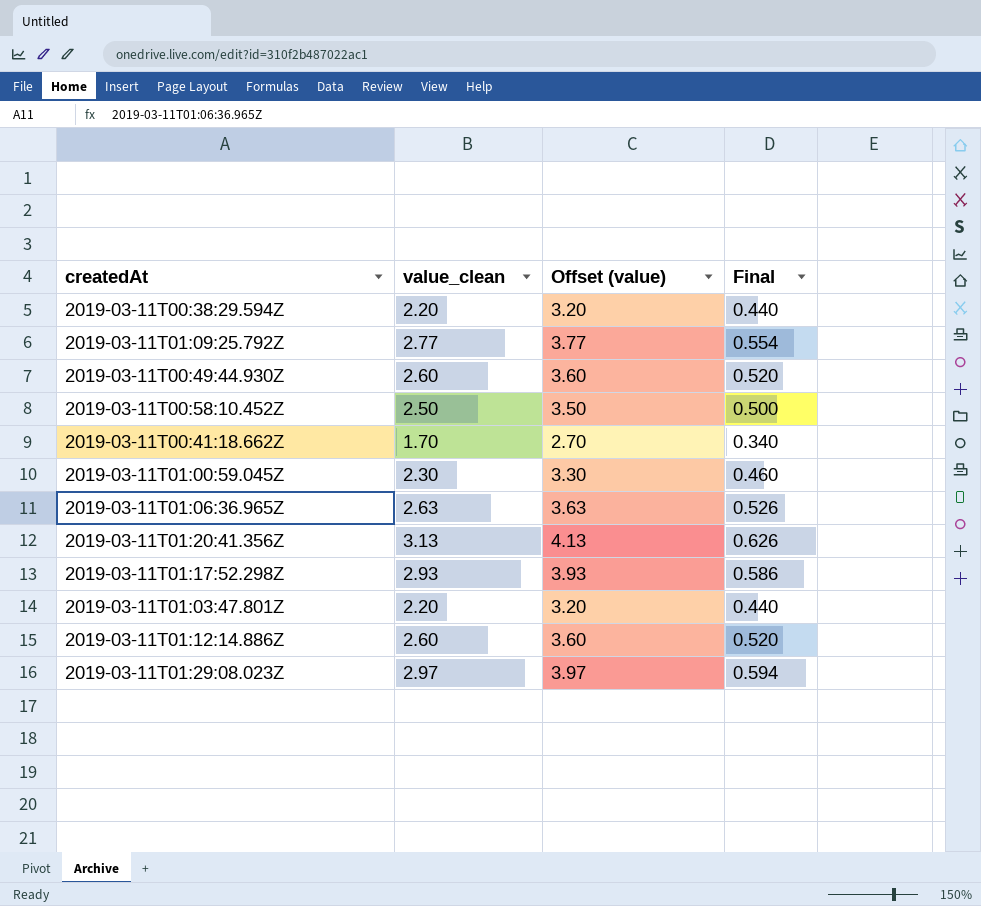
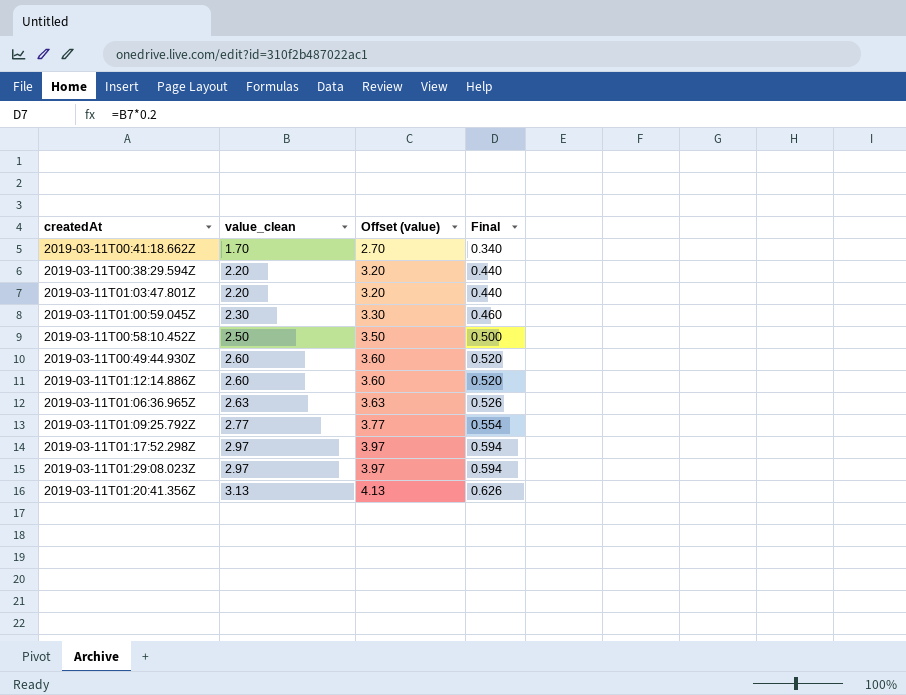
row order: none -> value_clean ascending
2019-03-11T01:17:52.298Z | value_clean: 2.93 -> 2.97
2019-03-11T01:17:52.298Z | Offset (value): 3.93 -> 3.97
2019-03-11T01:17:52.298Z | Final: 0.586 -> 0.594

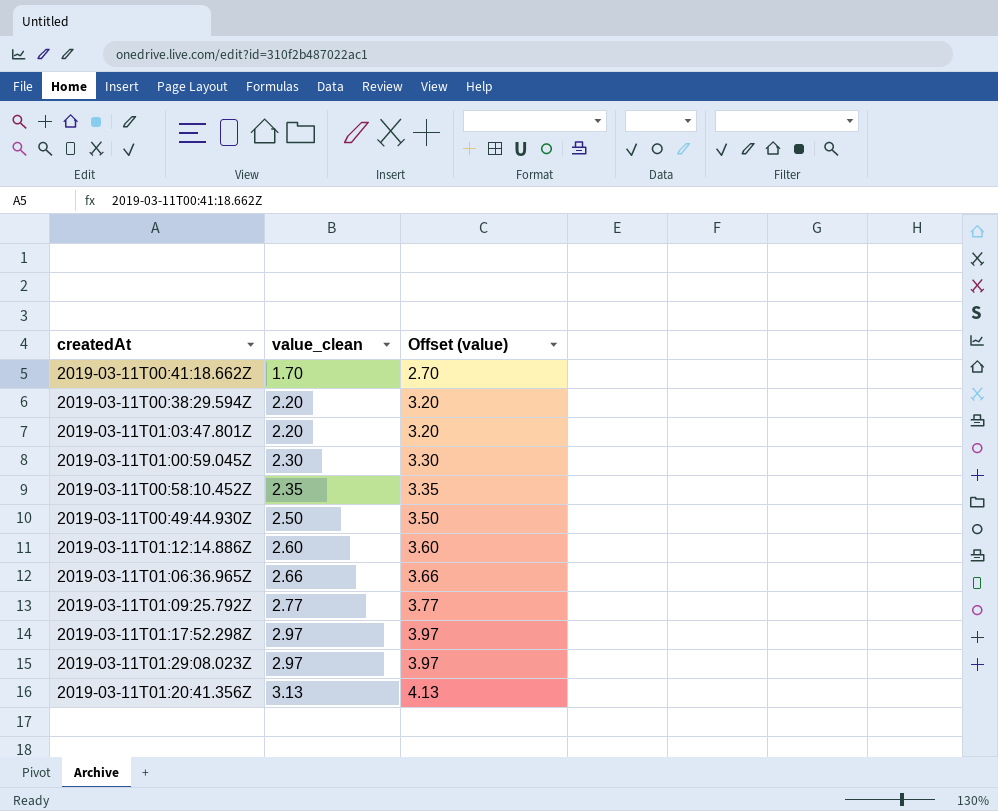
column Final | formula: [value_clean] * 0.2 -> none
2019-03-11T00:58:10.452Z | value_clean: 2.50 -> 2.35
2019-03-11T00:58:10.452Z | Offset (value): 3.50 -> 3.35
2019-03-11T00:49:44.930Z | value_clean: 2.60 -> 2.50
2019-03-11T00:49:44.930Z | Offset (value): 3.60 -> 3.50
2019-03-11T01:06:36.965Z | value_clean: 2.63 -> 2.66
2019-03-11T01:06:36.965Z | Offset (value): 3.63 -> 3.66

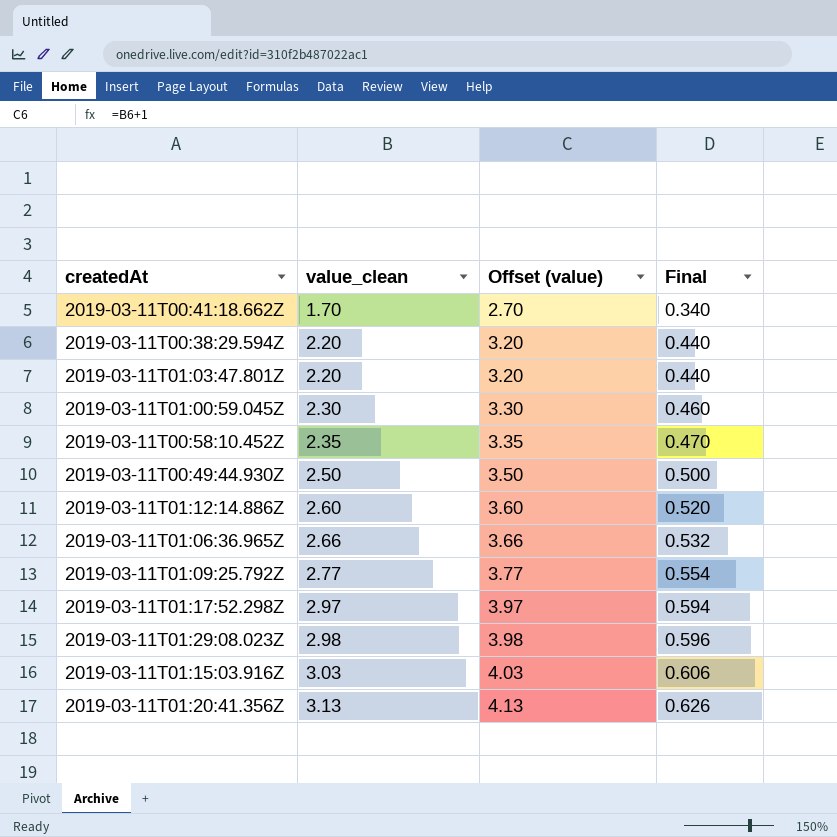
column Final | formula: none -> [value_clean] * 0.2
2019-03-11T01:29:08.023Z | value_clean: 2.97 -> 2.98
2019-03-11T01:29:08.023Z | Offset (value): 3.97 -> 3.98
row 2019-03-11T01:15:03.916Z: none -> 3.03 | 4.03 | 0.606

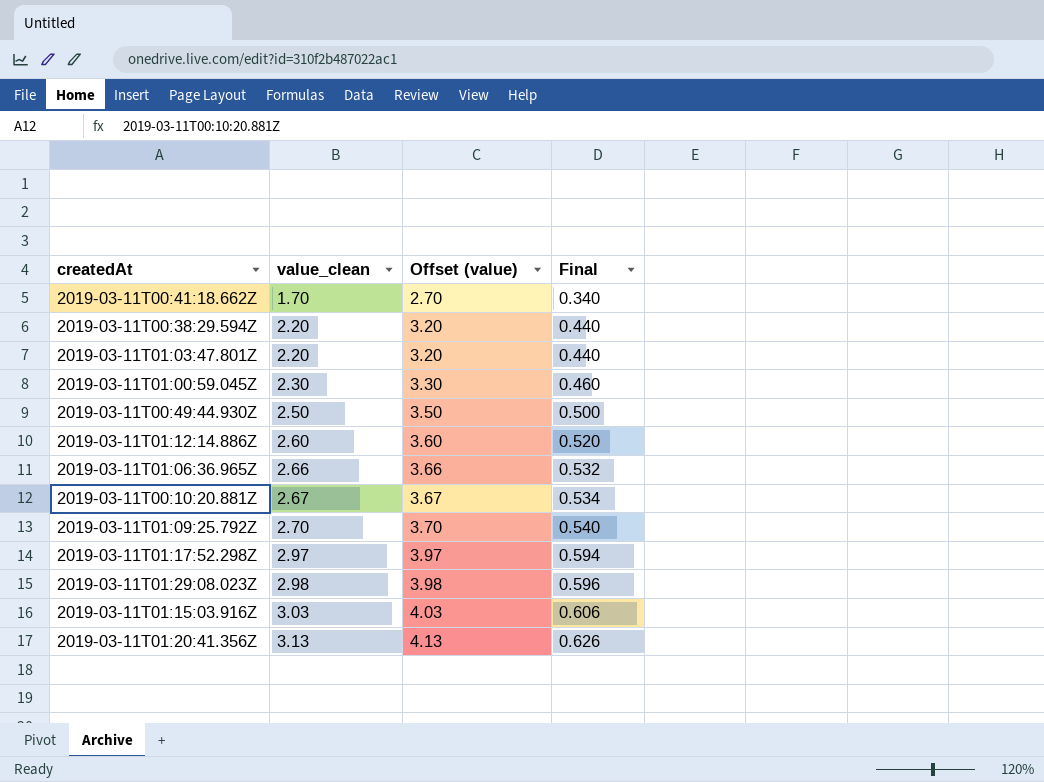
row 2019-03-11T00:58:10.452Z: 2.35 | 3.35 | 0.470 -> none
row 2019-03-11T00:10:20.881Z: none -> 2.67 | 3.67 | 0.534
2019-03-11T01:09:25.792Z | value_clean: 2.77 -> 2.70
2019-03-11T01:09:25.792Z | Offset (value): 3.77 -> 3.70
2019-03-11T01:09:25.792Z | Final: 0.554 -> 0.540

